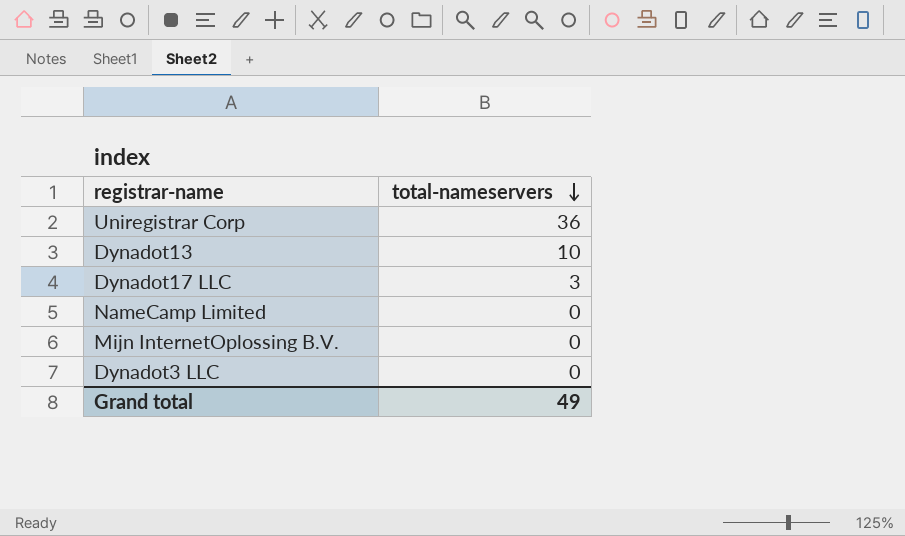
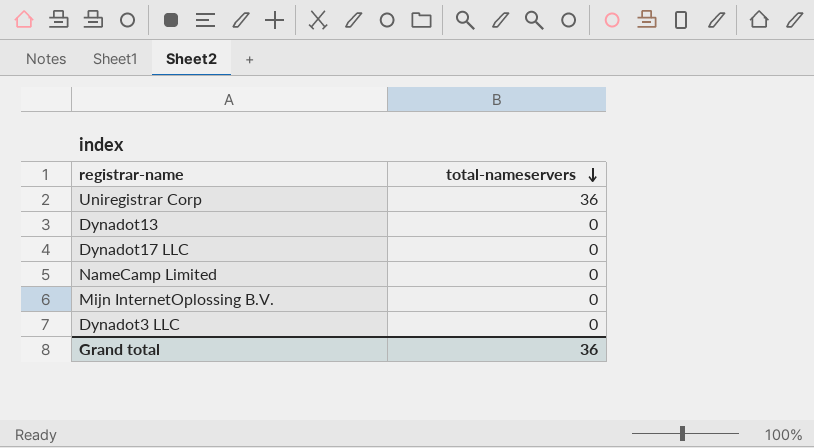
Dynadot13 | total-nameservers: 10 -> 0
Dynadot17 LLC | total-nameservers: 3 -> 0
Grand total | total-nameservers: 49 -> 36

